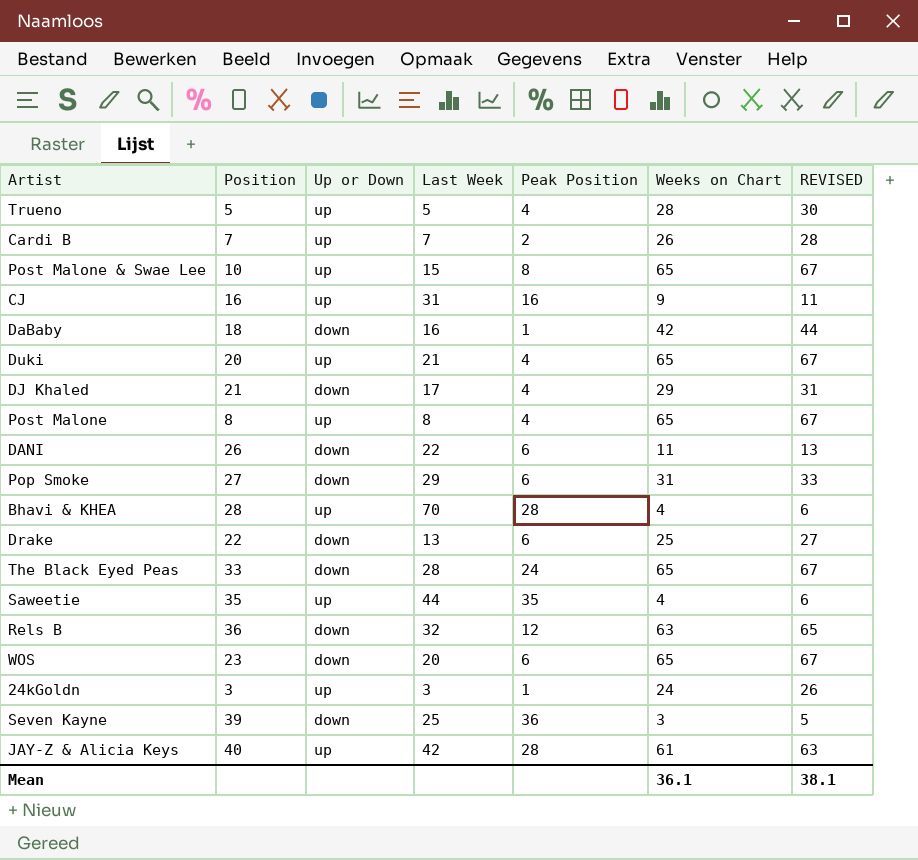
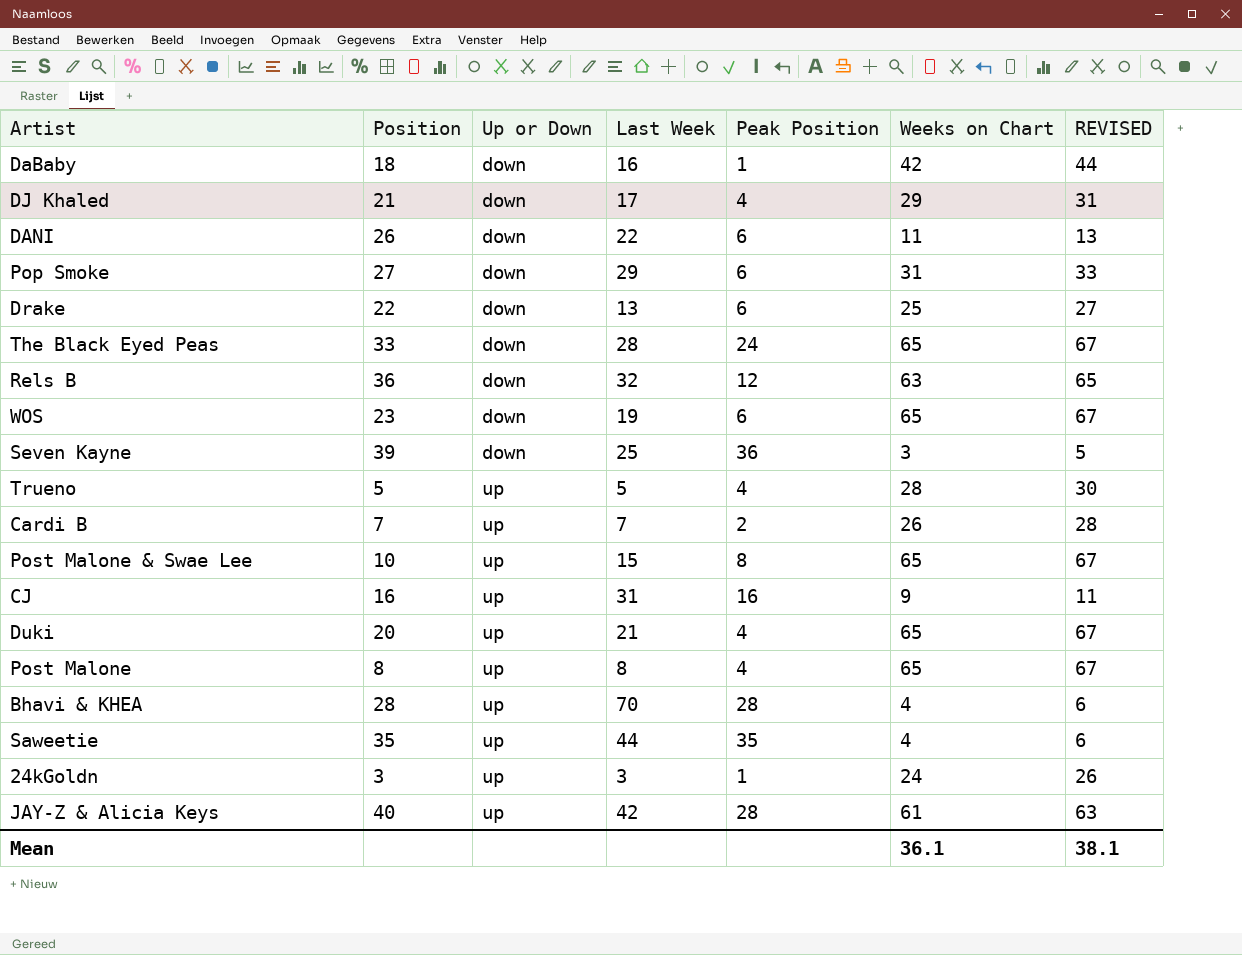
row order: none -> Up or Down ascending
WOS | Last Week: 20 -> 19

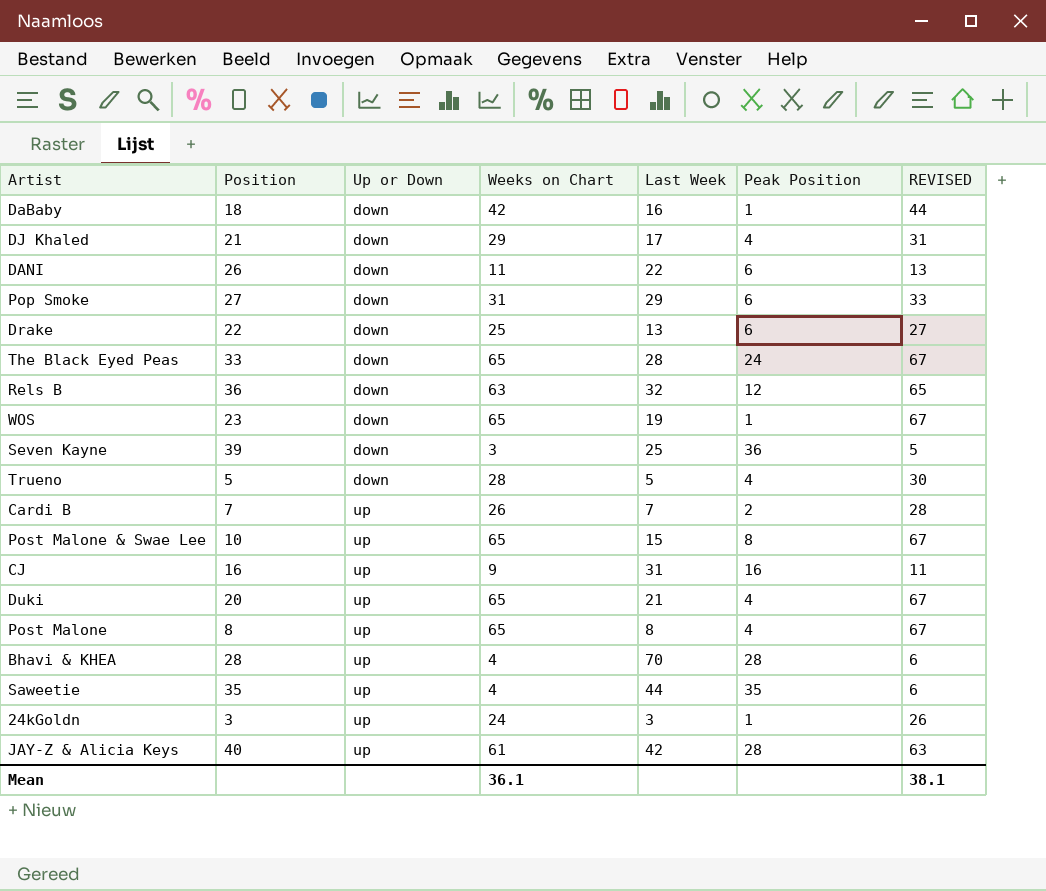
column Weeks on Chart | position: 6 -> 4
WOS | Peak Position: 6 -> 1
Trueno | Up or Down: up -> down

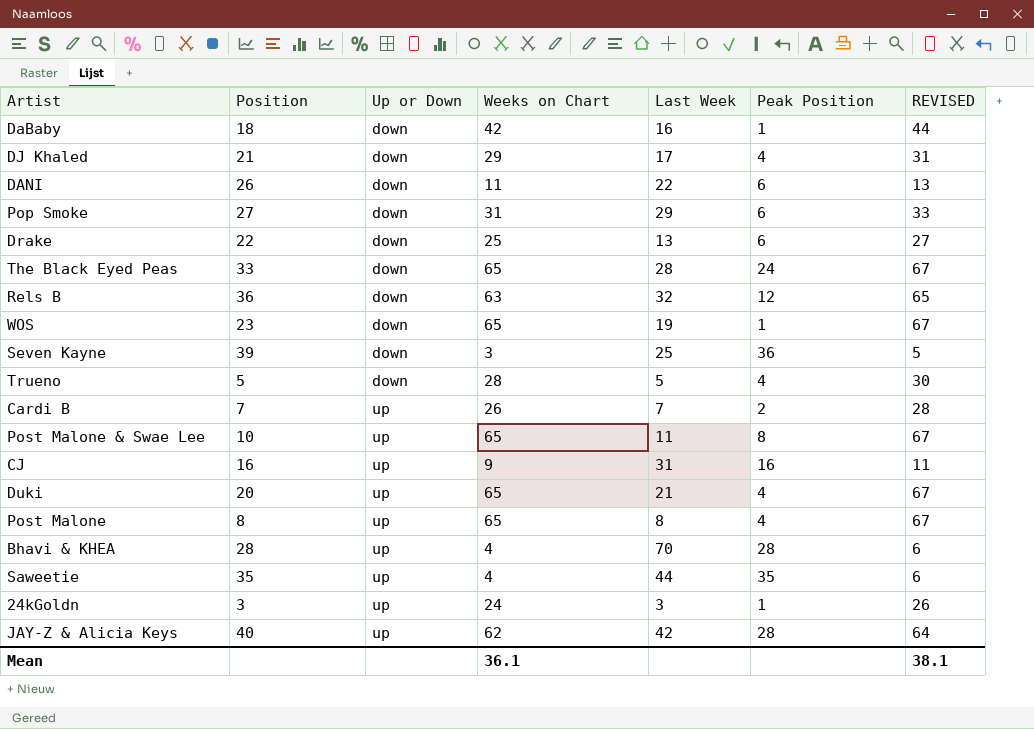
Post Malone & Swae Lee | Last Week: 15 -> 11
JAY-Z & Alicia Keys | Weeks on Chart: 61 -> 62
JAY-Z & Alicia Keys | REVISED: 63 -> 64

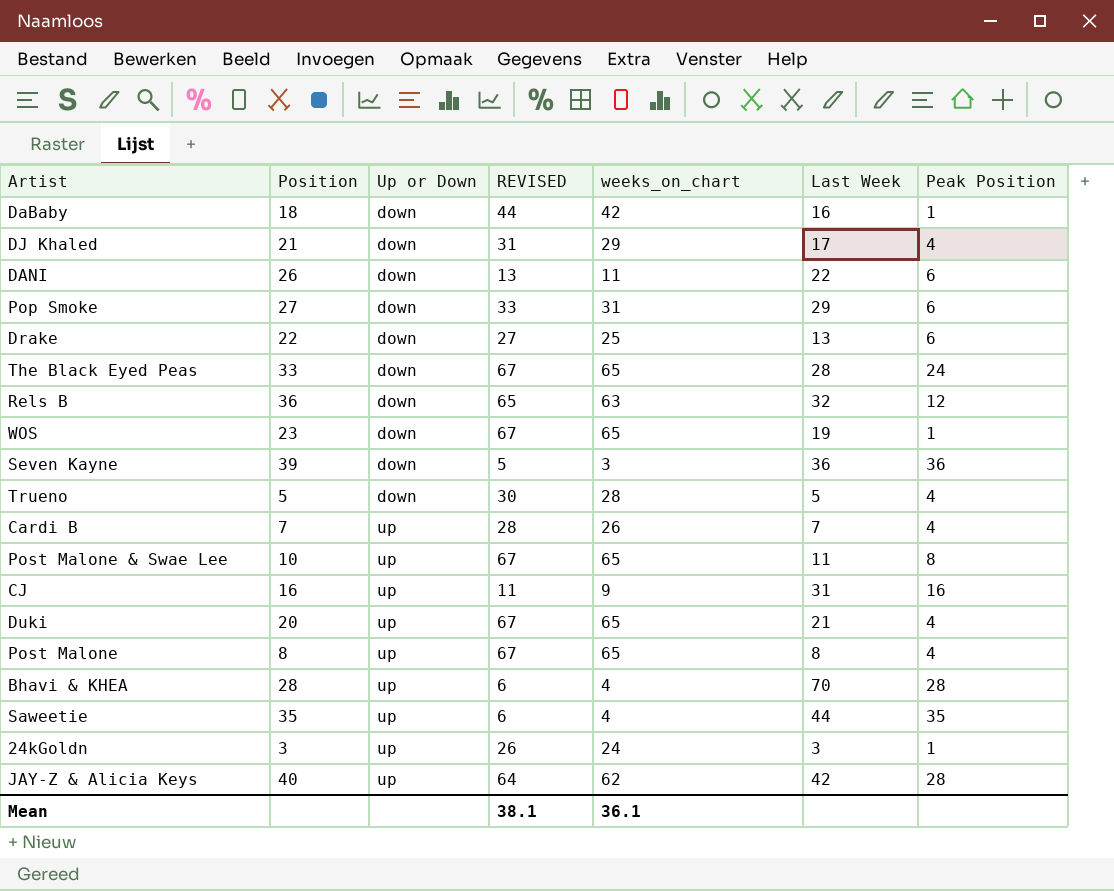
column REVISED | position: 7 -> 4
column name: Weeks on Chart -> weeks_on_chart
Seven Kayne | Last Week: 25 -> 36
Cardi B | Peak Position: 2 -> 4

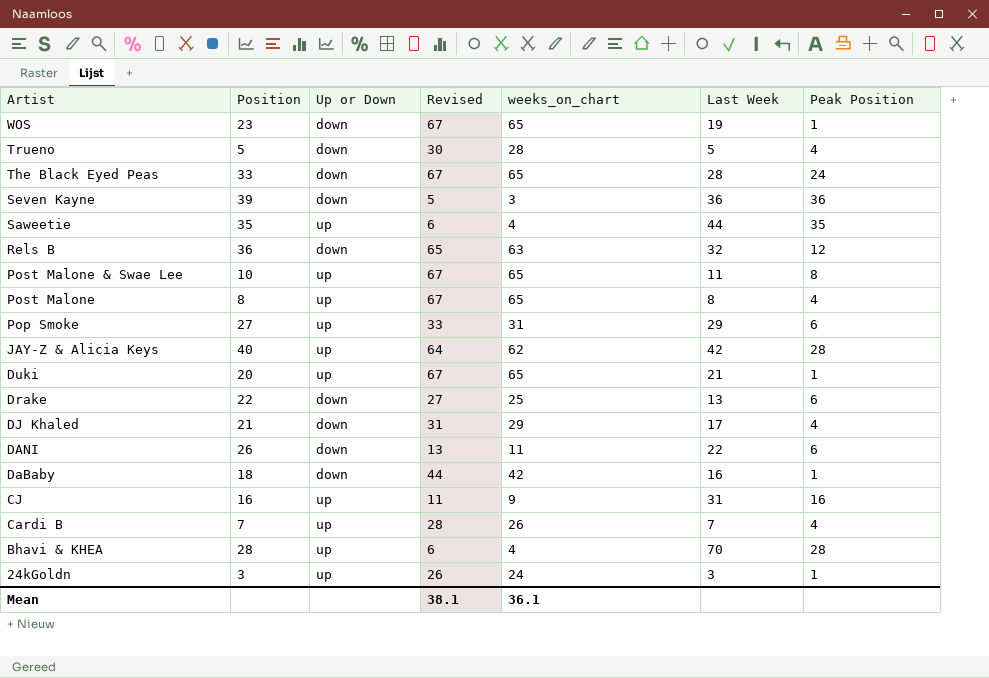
row order: Up or Down ascending -> Artist descending
column name: REVISED -> Revised
Pop Smoke | Up or Down: down -> up
Duki | Peak Position: 4 -> 1

